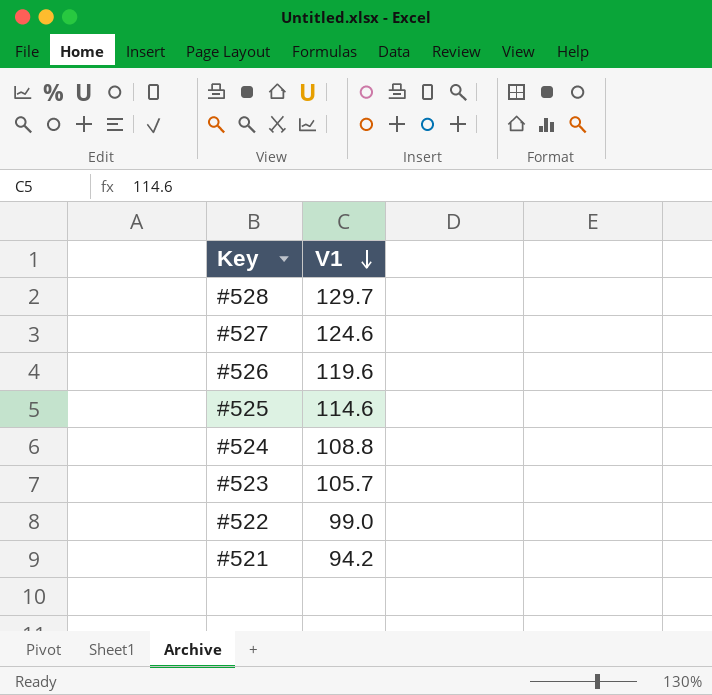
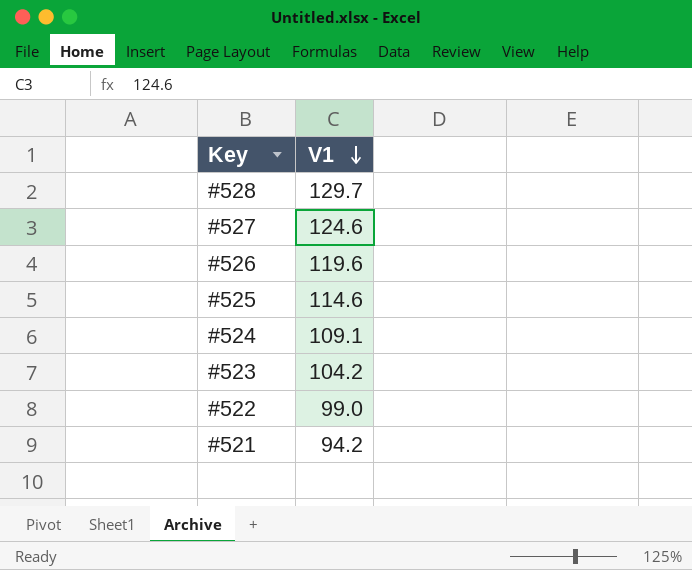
#524 | V1: 108.8 -> 109.1
#523 | V1: 105.7 -> 104.2

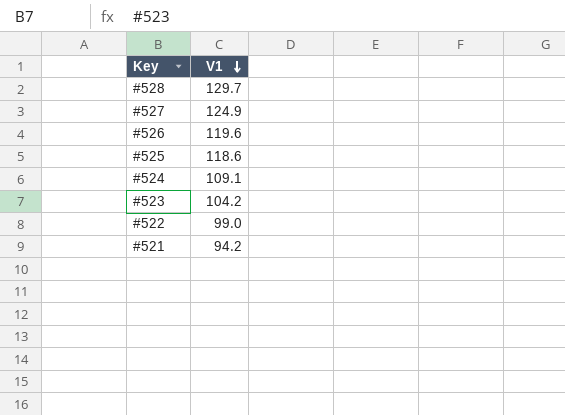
#527 | V1: 124.6 -> 124.9
#525 | V1: 114.6 -> 118.6

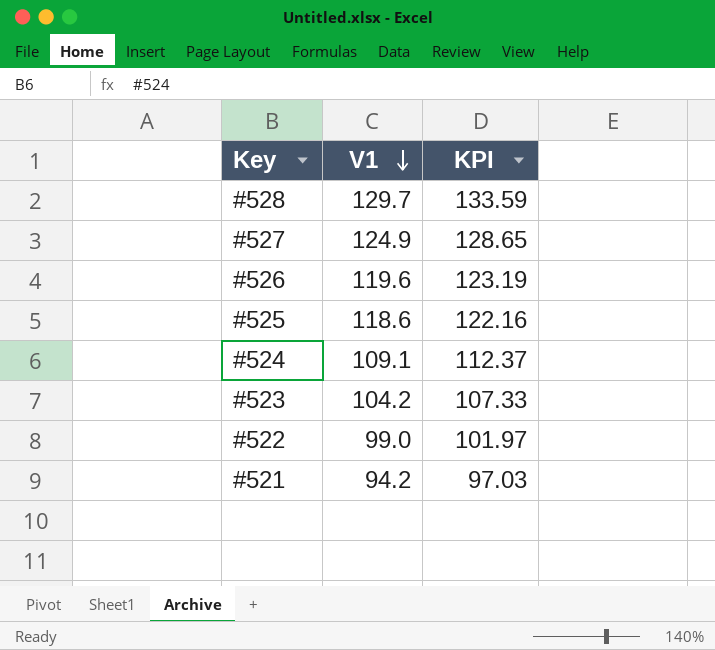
column KPI | formula: none -> [V1] * 1.03

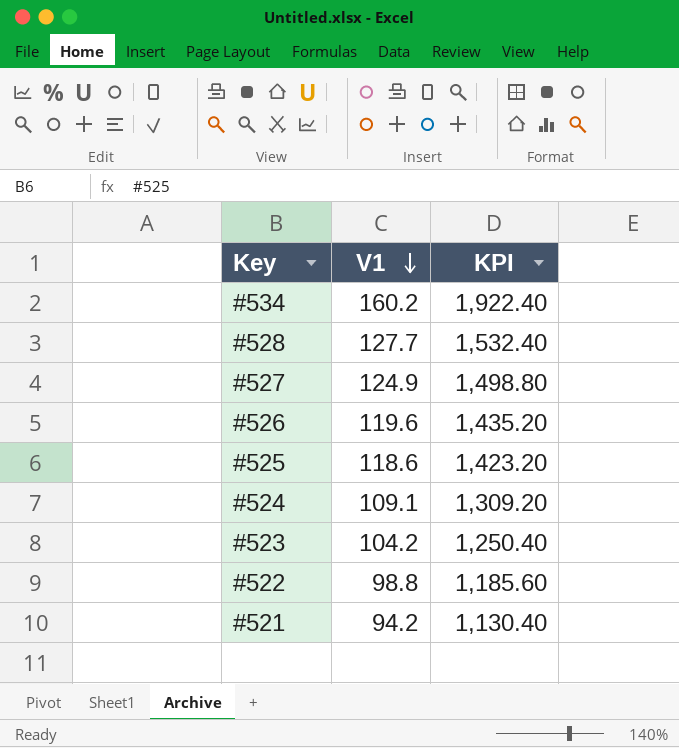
column KPI | formula: [V1] * 1.03 -> [V1] * 12
row #534: none -> 160.2 | 1,922.40
#528 | V1: 129.7 -> 127.7
#522 | V1: 99.0 -> 98.8

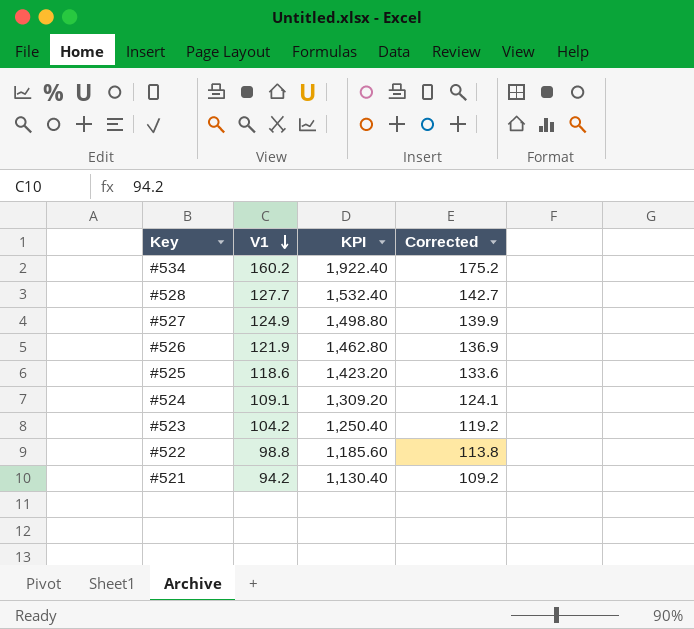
column Corrected | formula: none -> [V1] + 15
#526 | V1: 119.6 -> 121.9
#526 | KPI: 1,435.20 -> 1,462.80

